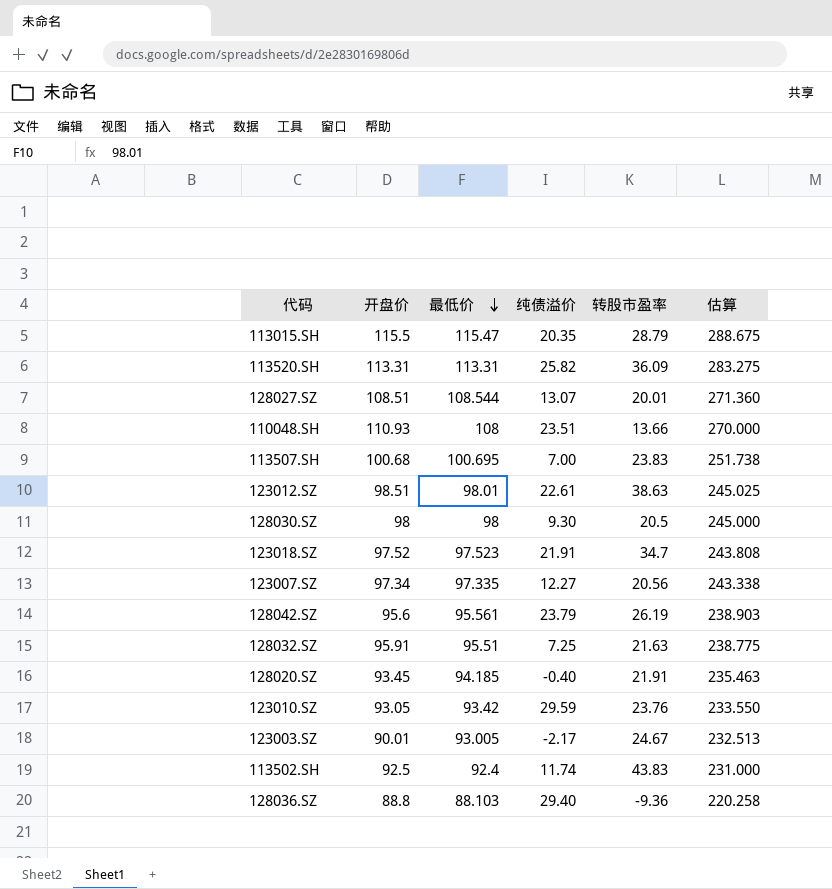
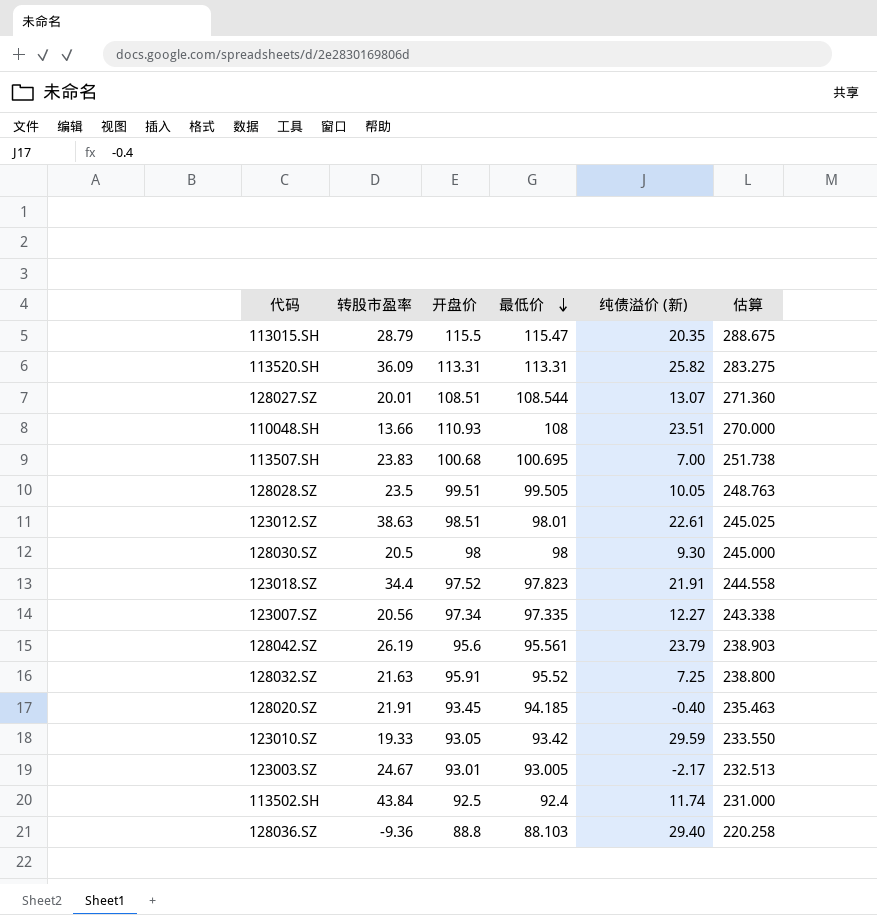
column 转股市盈率 | position: 5 -> 2
column name: 纯债溢价 -> 纯债溢价 (新)
row 128028.SZ: none -> 23.5 | 99.51 | 99.505 | 10.05 | 248.763
123018.SZ | 转股市盈率: 34.7 -> 34.4
123018.SZ | 最低价: 97.523 -> 97.823
123018.SZ | 估算: 243.808 -> 244.558
128032.SZ | 最低价: 95.51 -> 95.52
128032.SZ | 估算: 238.775 -> 238.800
123010.SZ | 转股市盈率: 23.76 -> 19.33
123003.SZ | 开盘价: 90.01 -> 93.01
113502.SH | 转股市盈率: 43.83 -> 43.84

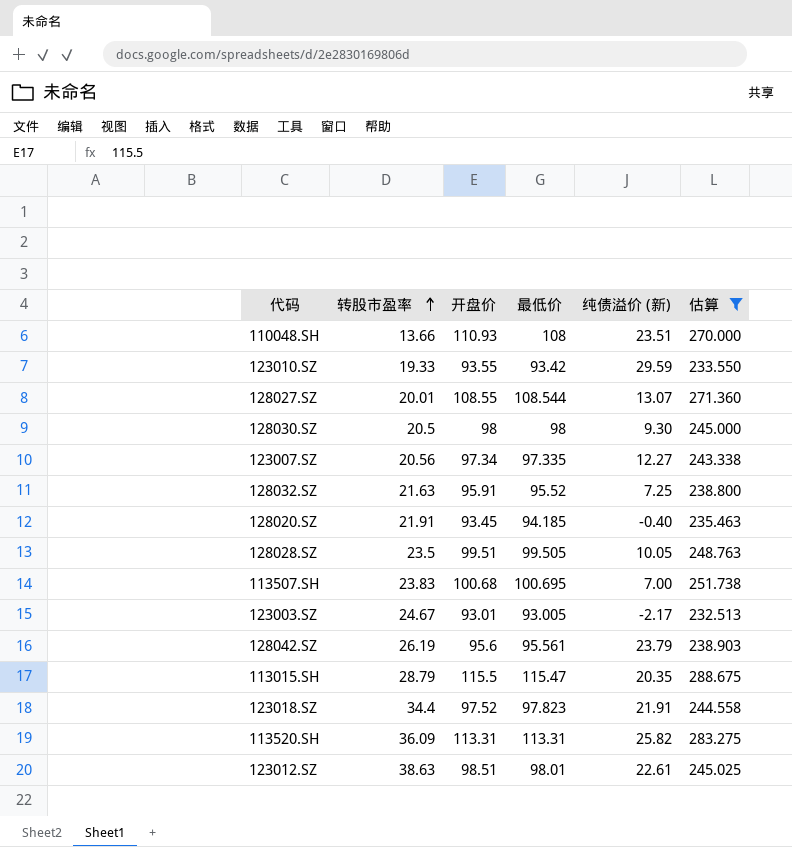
filter: none -> 估算 >= 232.513
row order: 最低价 descending -> 转股市盈率 ascending
123010.SZ | 开盘价: 93.05 -> 93.55
128027.SZ | 开盘价: 108.51 -> 108.55

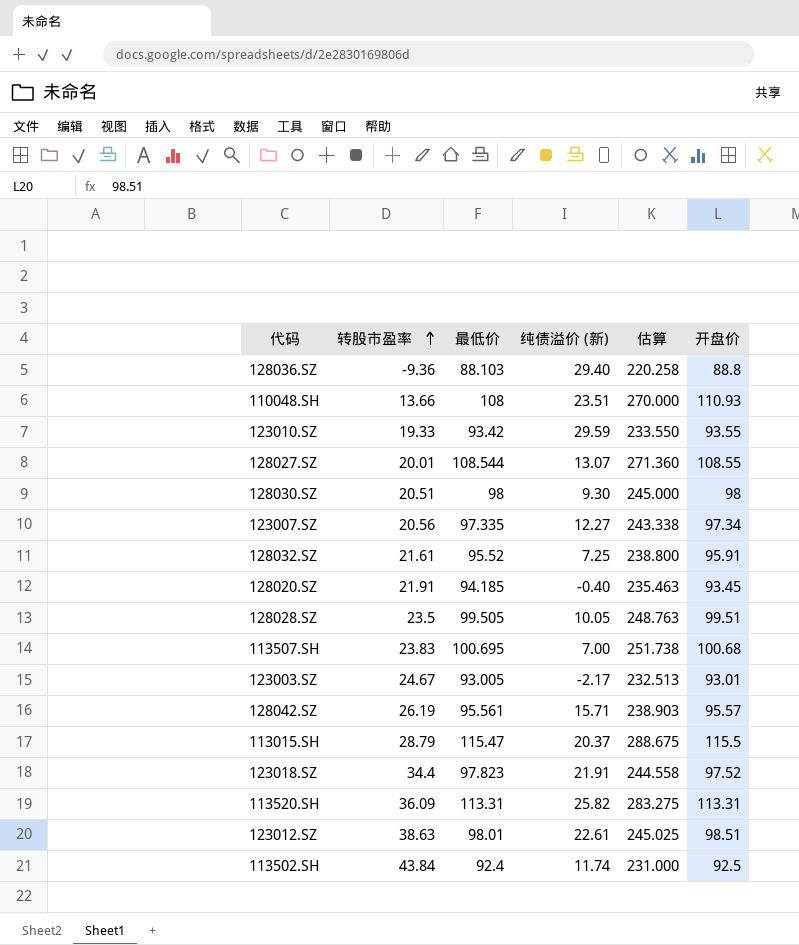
filter: 估算 >= 232.513 -> none
column 开盘价 | position: 3 -> 6
128030.SZ | 转股市盈率: 20.5 -> 20.51
128032.SZ | 转股市盈率: 21.63 -> 21.61
128042.SZ | 纯债溢价 (新): 23.79 -> 15.71
128042.SZ | 开盘价: 95.6 -> 95.57
113015.SH | 纯债溢价 (新): 20.35 -> 20.37

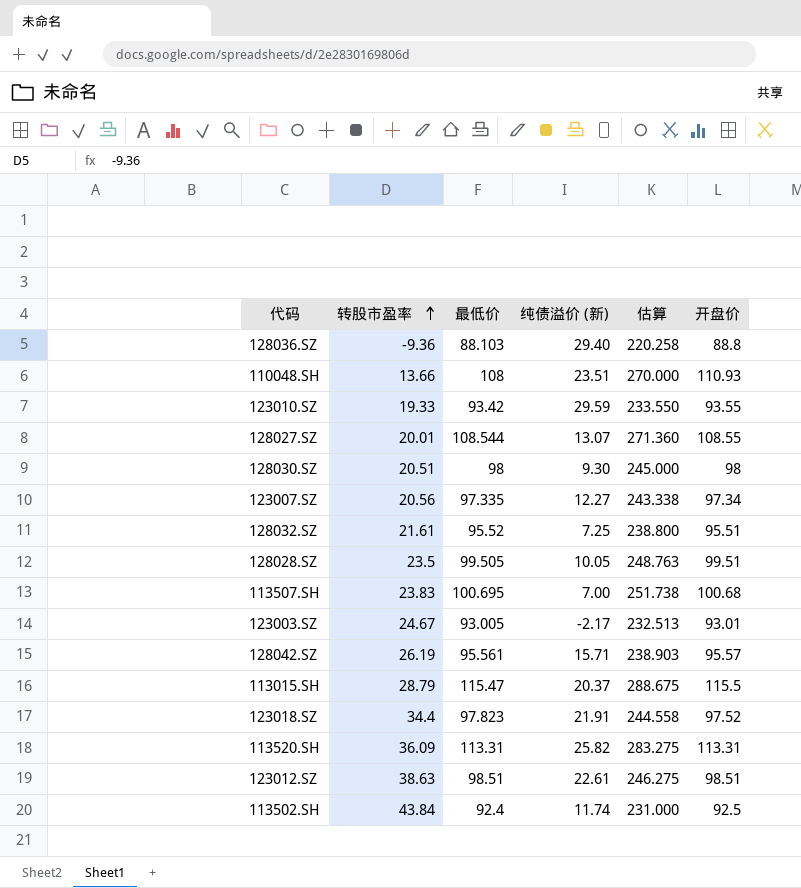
row 128020.SZ: 21.91 | 94.185 | -0.40 | 235.463 | 93.45 -> none
128032.SZ | 开盘价: 95.91 -> 95.51
123012.SZ | 最低价: 98.01 -> 98.51
123012.SZ | 估算: 245.025 -> 246.275

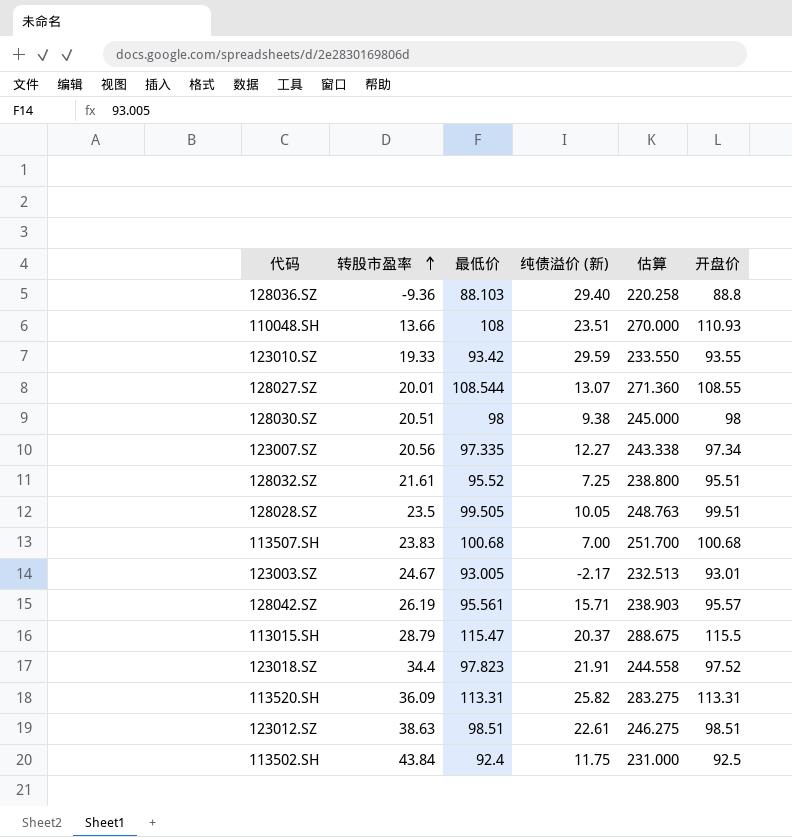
128030.SZ | 纯债溢价 (新): 9.30 -> 9.38
113507.SH | 最低价: 100.695 -> 100.68
113507.SH | 估算: 251.738 -> 251.700
113502.SH | 纯债溢价 (新): 11.74 -> 11.75

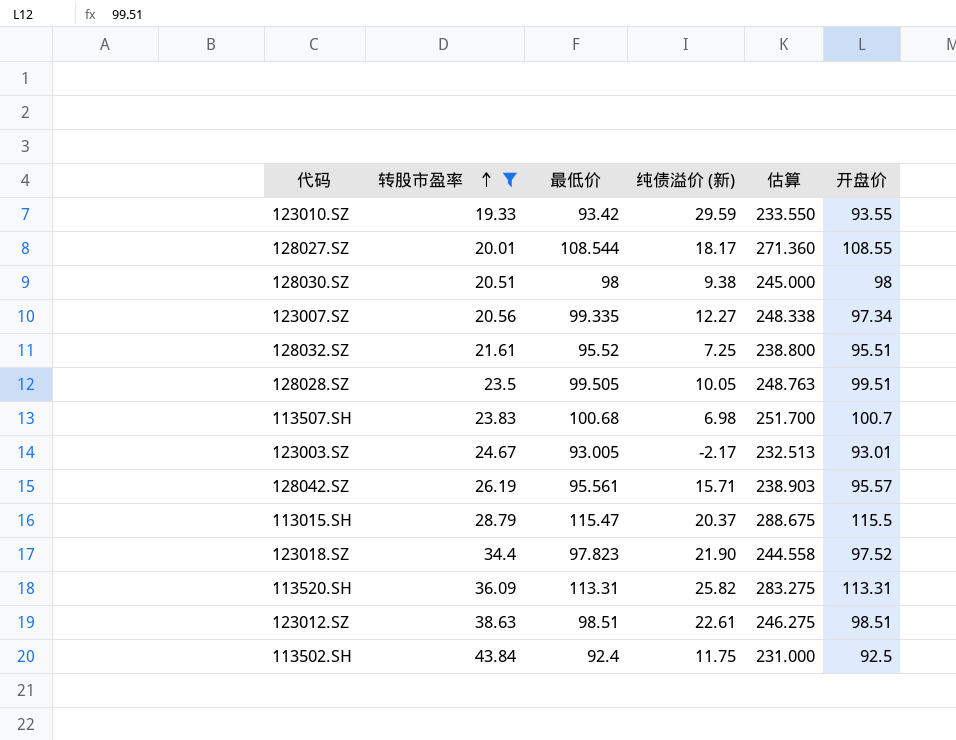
filter: none -> 转股市盈率 >= 19.33
128027.SZ | 纯债溢价 (新): 13.07 -> 18.17
123007.SZ | 最低价: 97.335 -> 99.335
123007.SZ | 估算: 243.338 -> 248.338
113507.SH | 纯债溢价 (新): 7.00 -> 6.98
113507.SH | 开盘价: 100.68 -> 100.7
123018.SZ | 纯债溢价 (新): 21.91 -> 21.90

